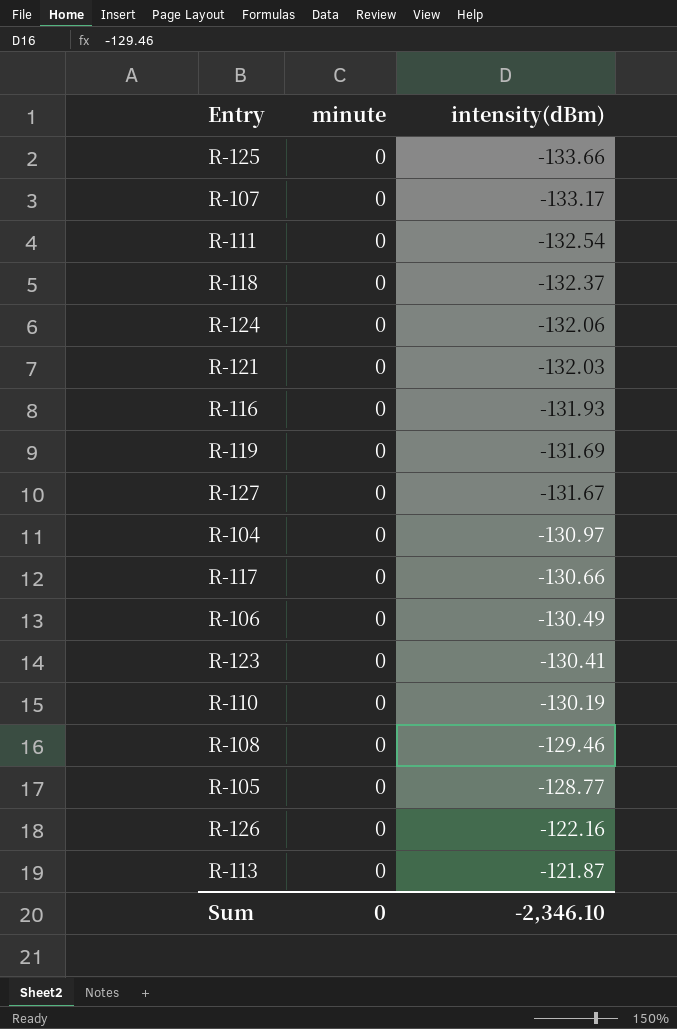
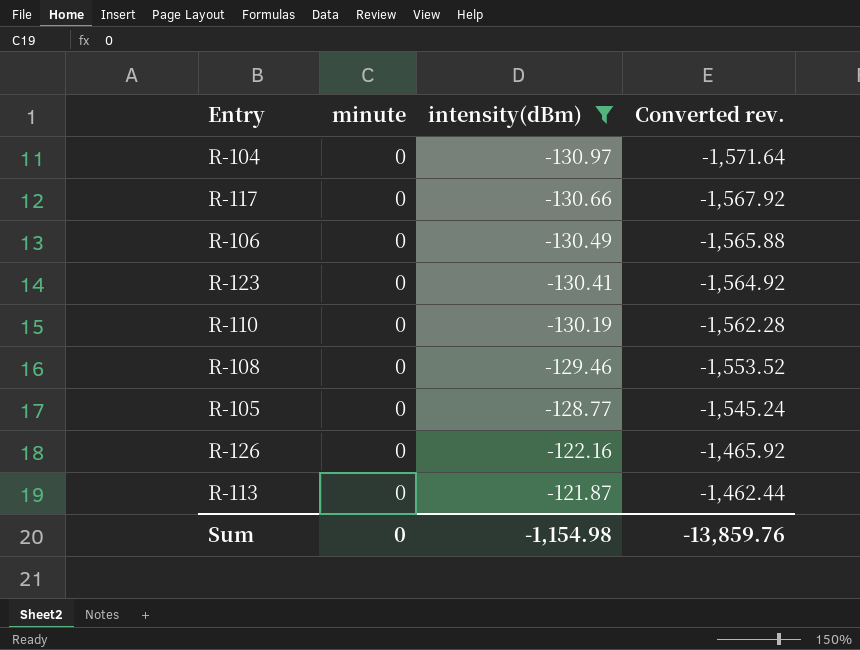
filter: none -> intensity(dBm) >= -130.97
column Converted rev. | formula: none -> [intensity(dBm)] * 12
Sum | intensity(dBm): -2,346.10 -> -1,154.98

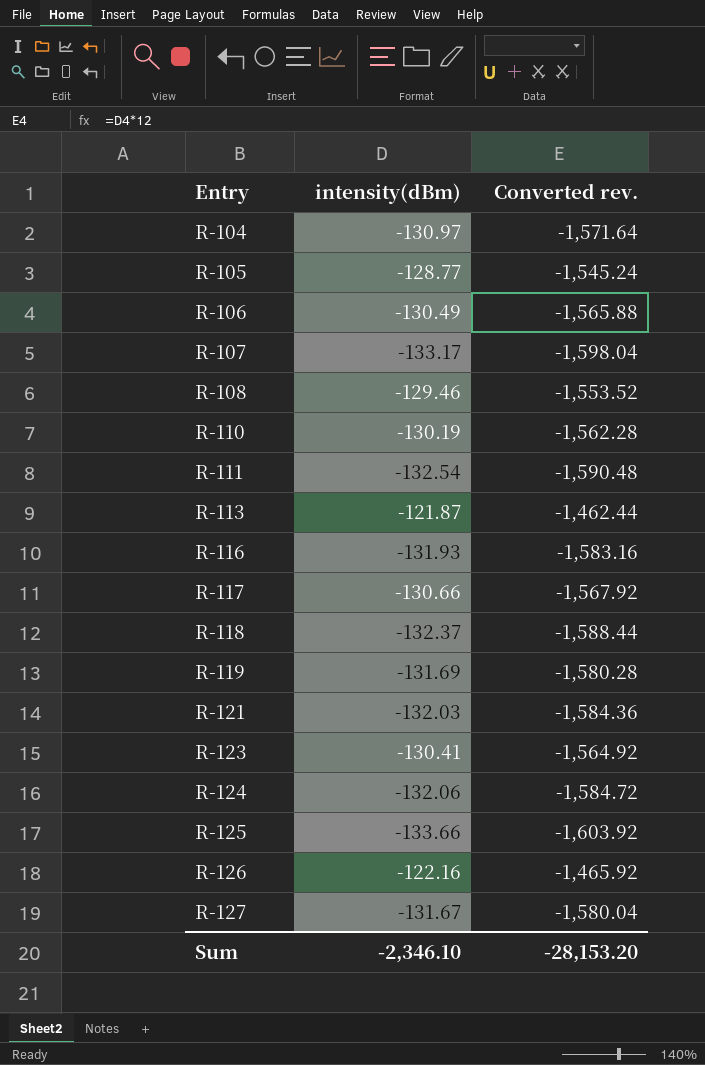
filter: intensity(dBm) >= -130.97 -> none
row order: intensity(dBm) ascending -> Entry ascending
column minute | position: 2 -> none
Sum | intensity(dBm): -1,154.98 -> -2,346.10
Sum | Converted rev.: -13,859.76 -> -28,153.20

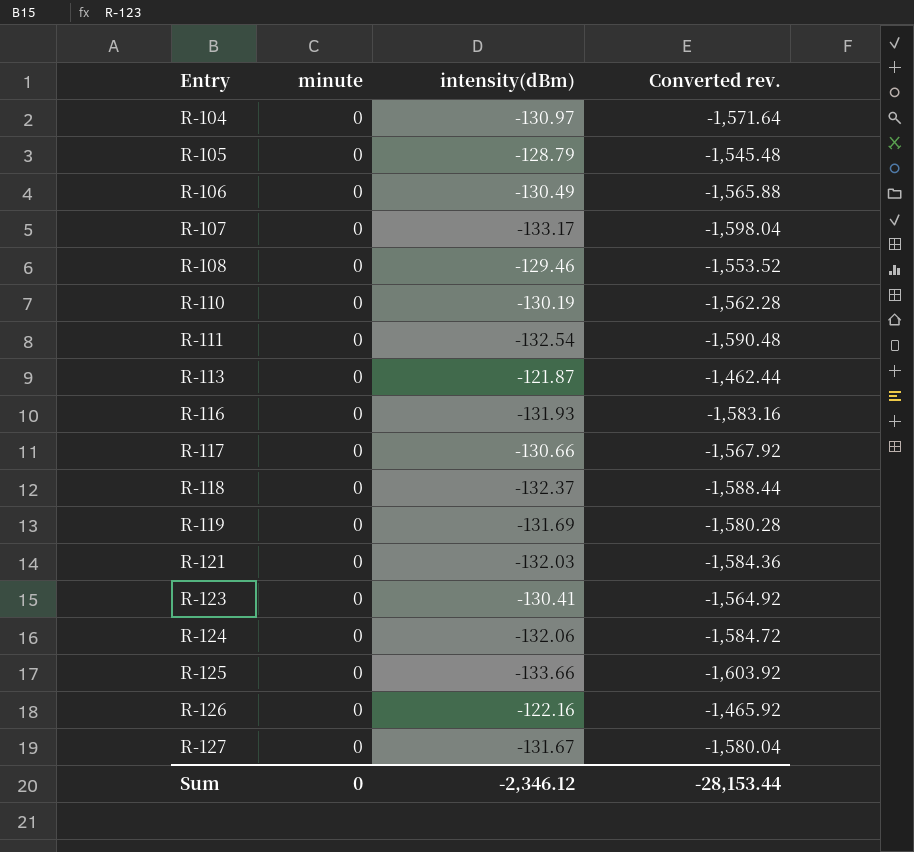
column minute | position: none -> 2
R-105 | intensity(dBm): -128.77 -> -128.79
R-105 | Converted rev.: -1,545.24 -> -1,545.48
Sum | intensity(dBm): -2,346.10 -> -2,346.12
Sum | Converted rev.: -28,153.20 -> -28,153.44

